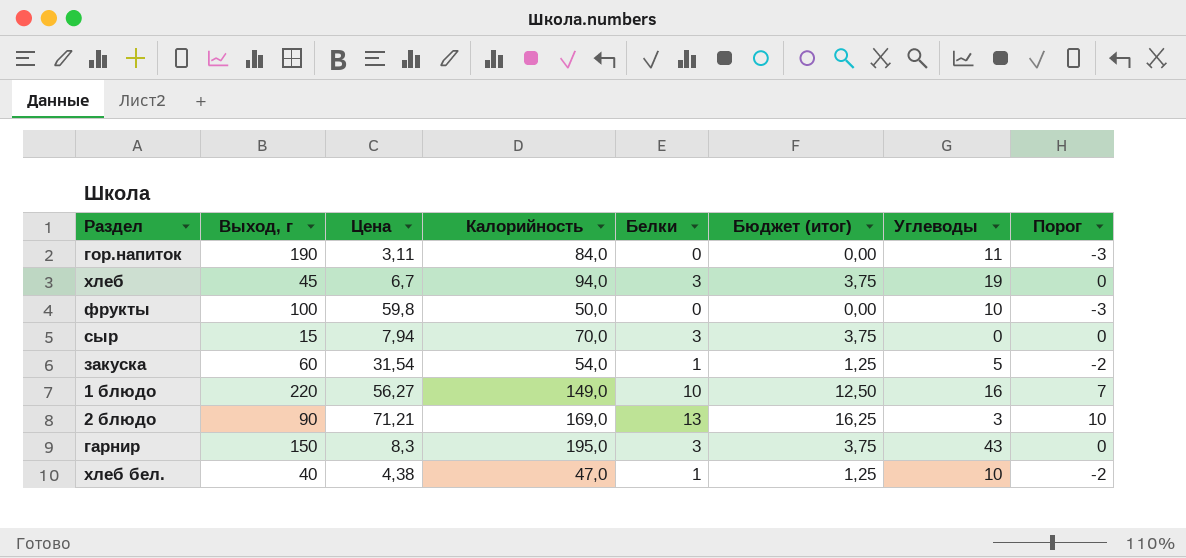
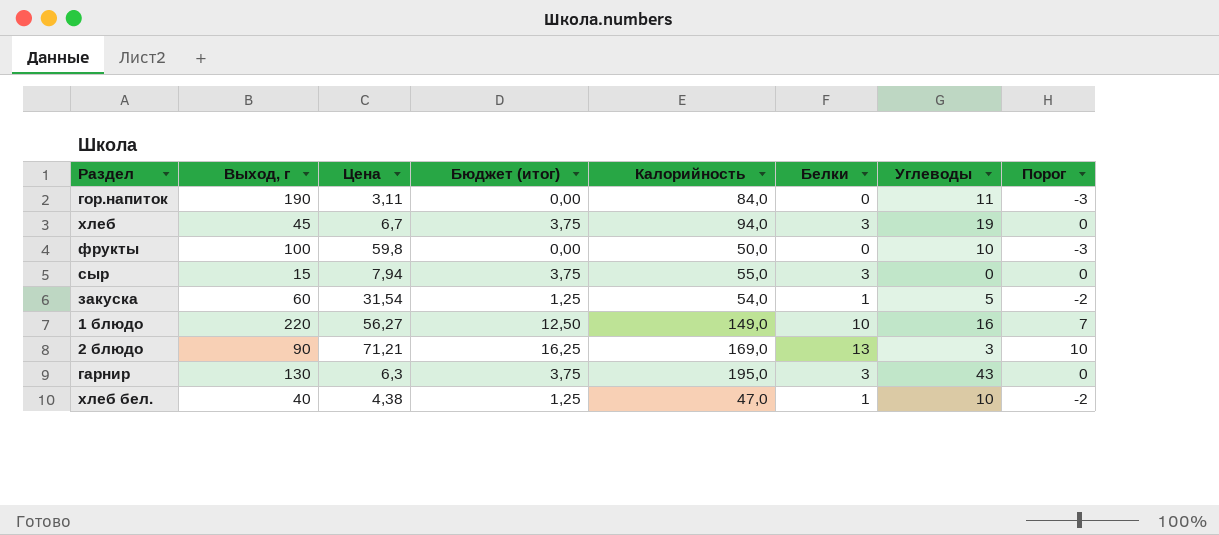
column Бюджет (итог) | position: 6 -> 4
сыр | Калорийность: 70,0 -> 55,0
гарнир | Выход, г: 150 -> 130
гарнир | Цена: 8,3 -> 6,3

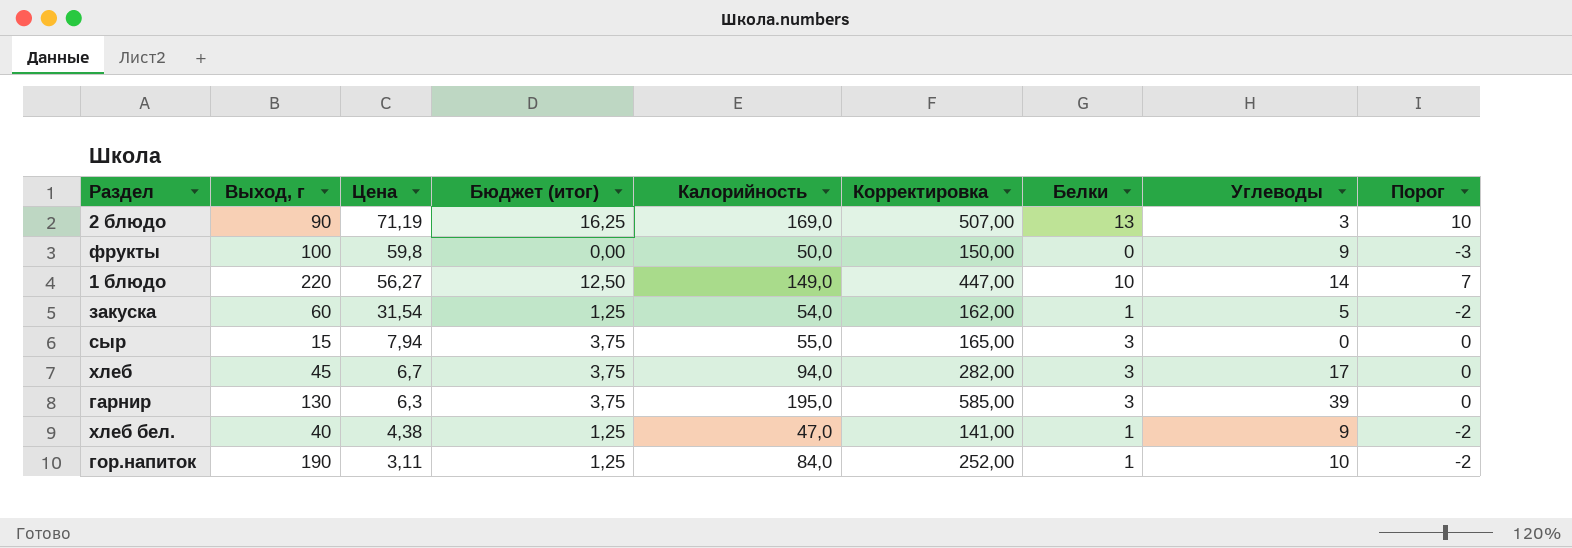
row order: none -> Цена descending
column Корректировка | formula: none -> [Калорийность] * 3
2 блюдо | Цена: 71,21 -> 71,19
фрукты | Углеводы: 10 -> 9
1 блюдо | Углеводы: 16 -> 14
хлеб | Углеводы: 19 -> 17
гарнир | Углеводы: 43 -> 39
хлеб бел. | Углеводы: 10 -> 9
гор.напиток | Бюджет (итог): 0,00 -> 1,25
гор.напиток | Белки: 0 -> 1
гор.напиток | Углеводы: 11 -> 10
гор.напиток | Порог: -3 -> -2

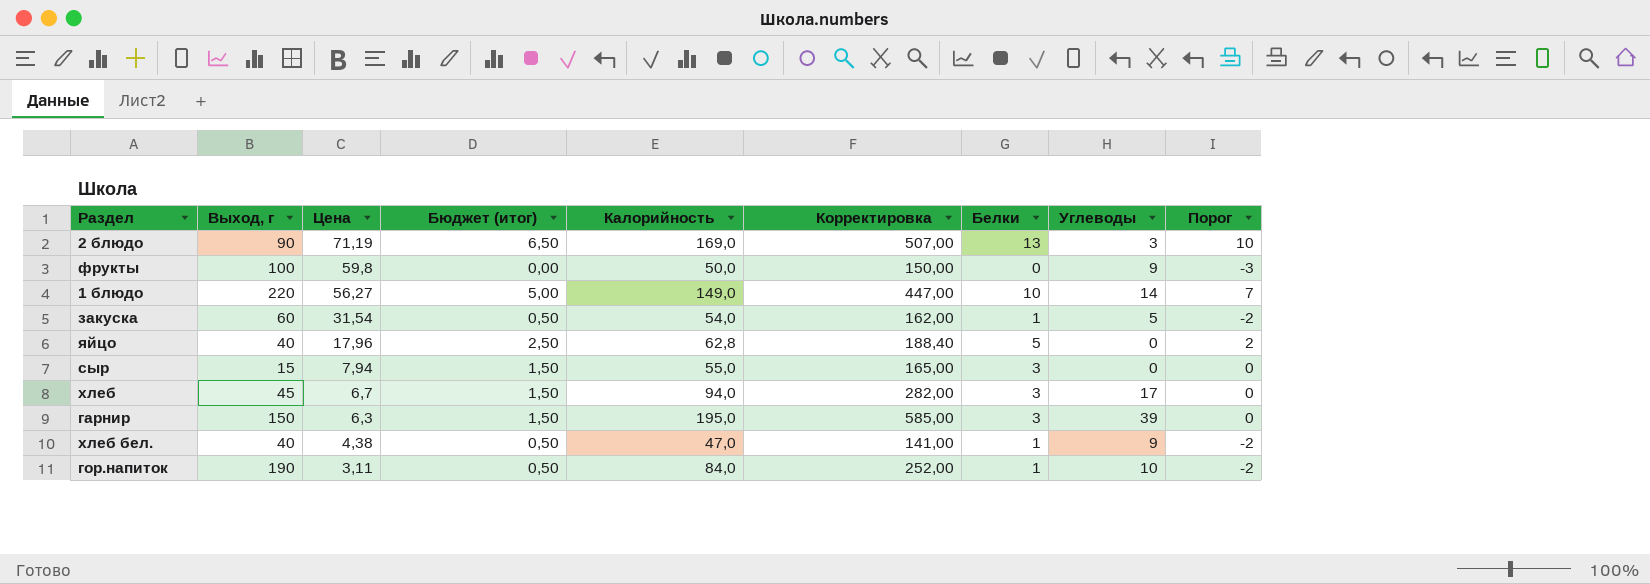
column Бюджет (итог) | formula: [Белки] * 1,25 -> [Белки] * 0,5
row яйцо: none -> 40 | 17,96 | 2,50 | 62,8 | 188,40 | 5 | 0 | 2
гарнир | Выход, г: 130 -> 150

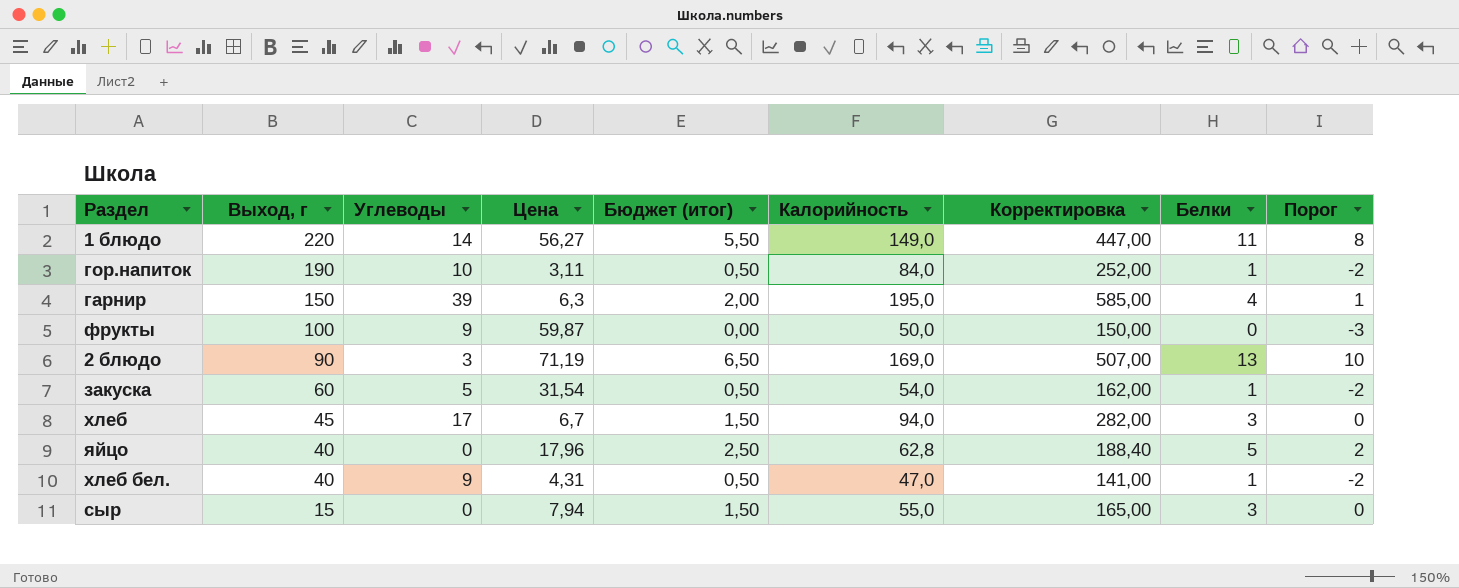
row order: Цена descending -> Выход, г descending
column Углеводы | position: 8 -> 3
1 блюдо | Бюджет (итог): 5,00 -> 5,50
1 блюдо | Белки: 10 -> 11
1 блюдо | Порог: 7 -> 8
гарнир | Бюджет (итог): 1,50 -> 2,00
гарнир | Белки: 3 -> 4
гарнир | Порог: 0 -> 1
фрукты | Цена: 59,8 -> 59,87
хлеб бел. | Цена: 4,38 -> 4,31

